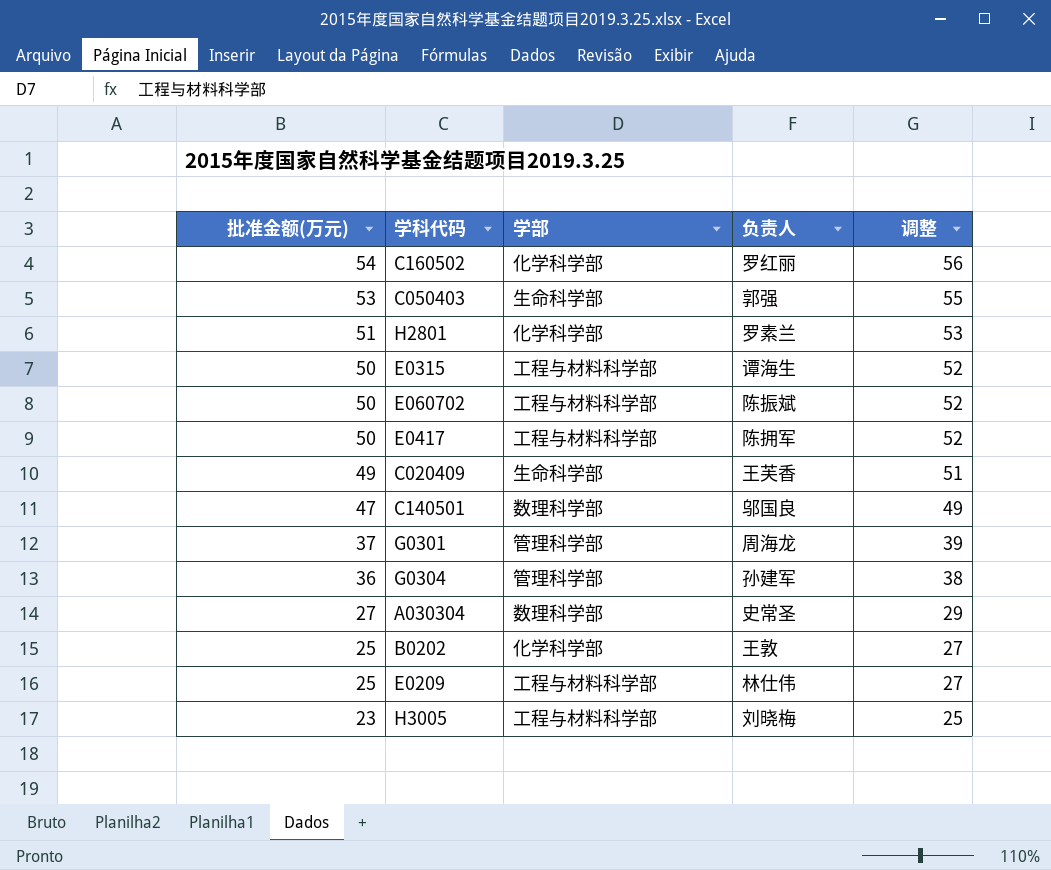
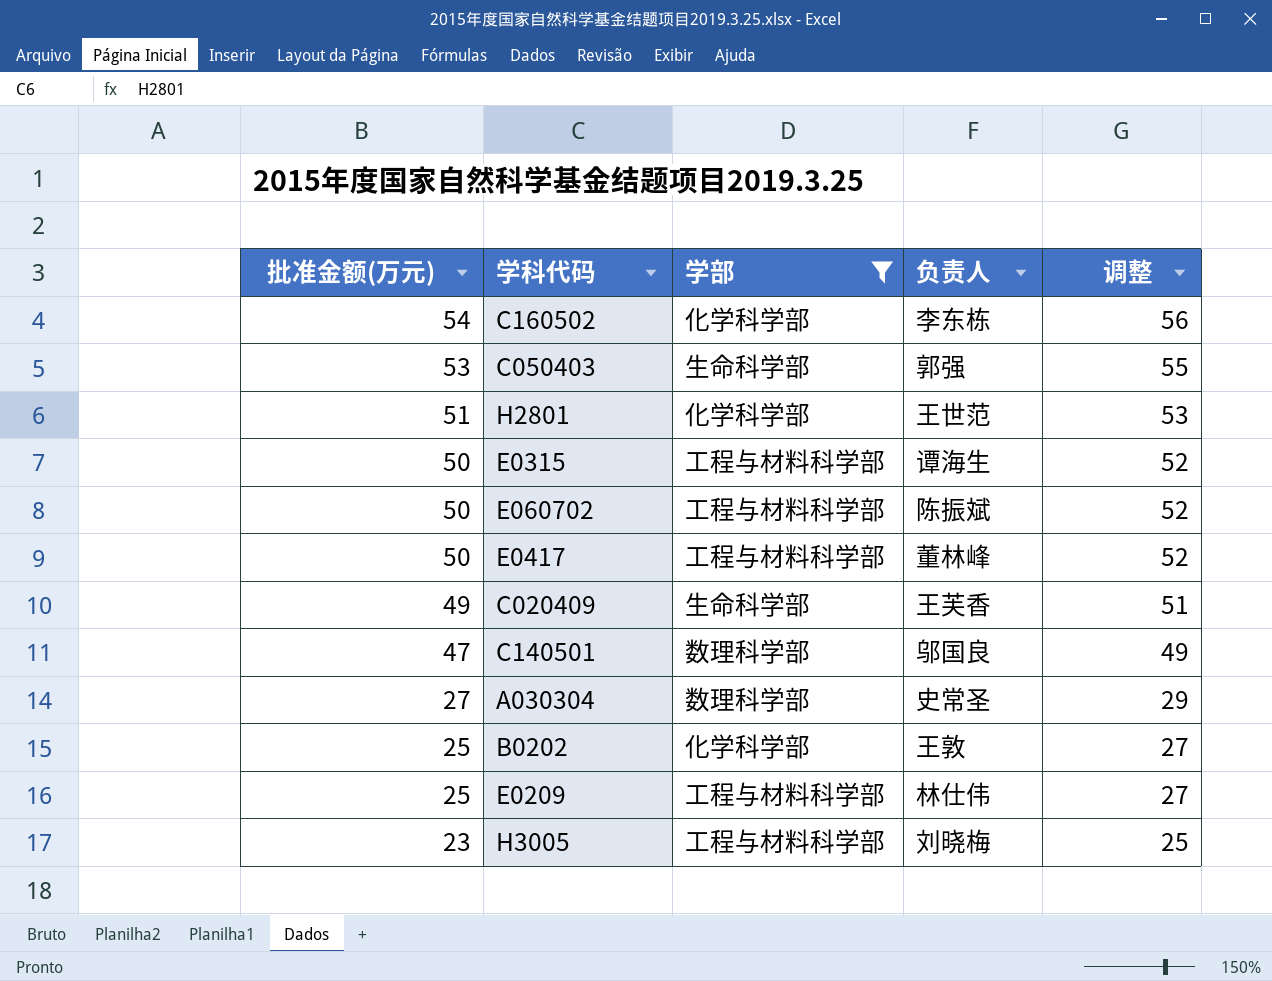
filter: none -> 学部 != 管理科学部
C160502 | 负责人: 罗红丽 -> 李东栋
H2801 | 负责人: 罗素兰 -> 王世范
E0417 | 负责人: 陈拥军 -> 董林峰

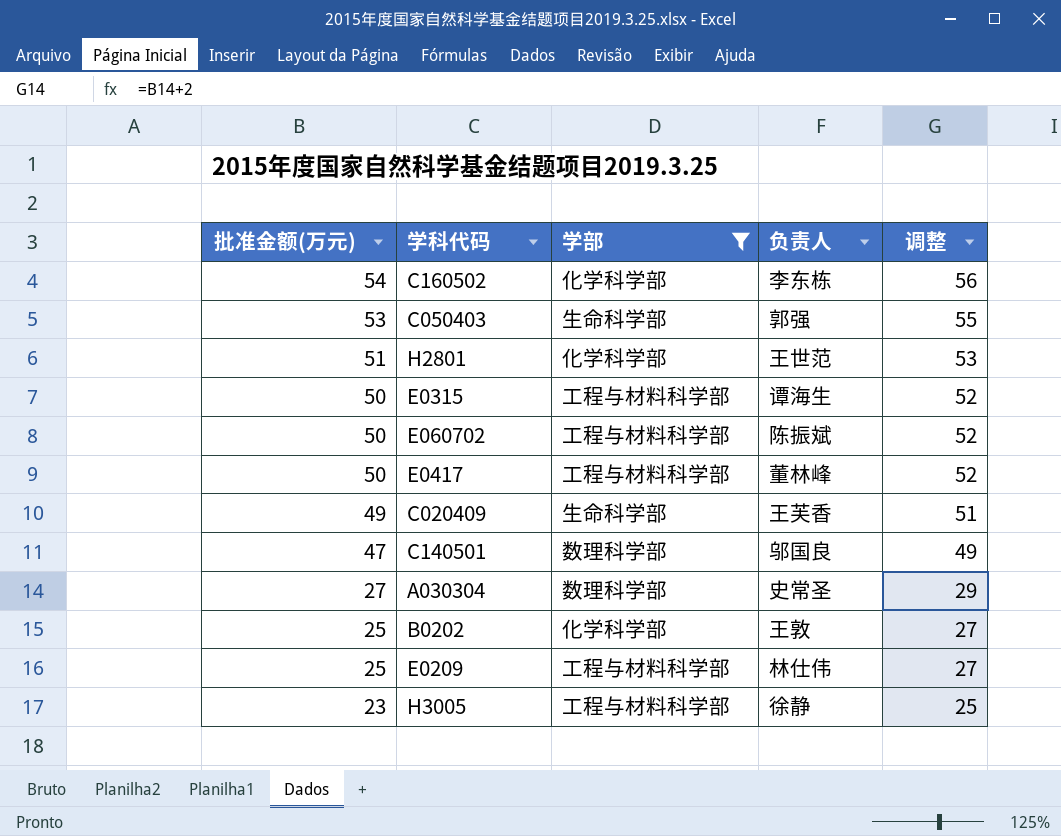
H3005 | 负责人: 刘晓梅 -> 徐静

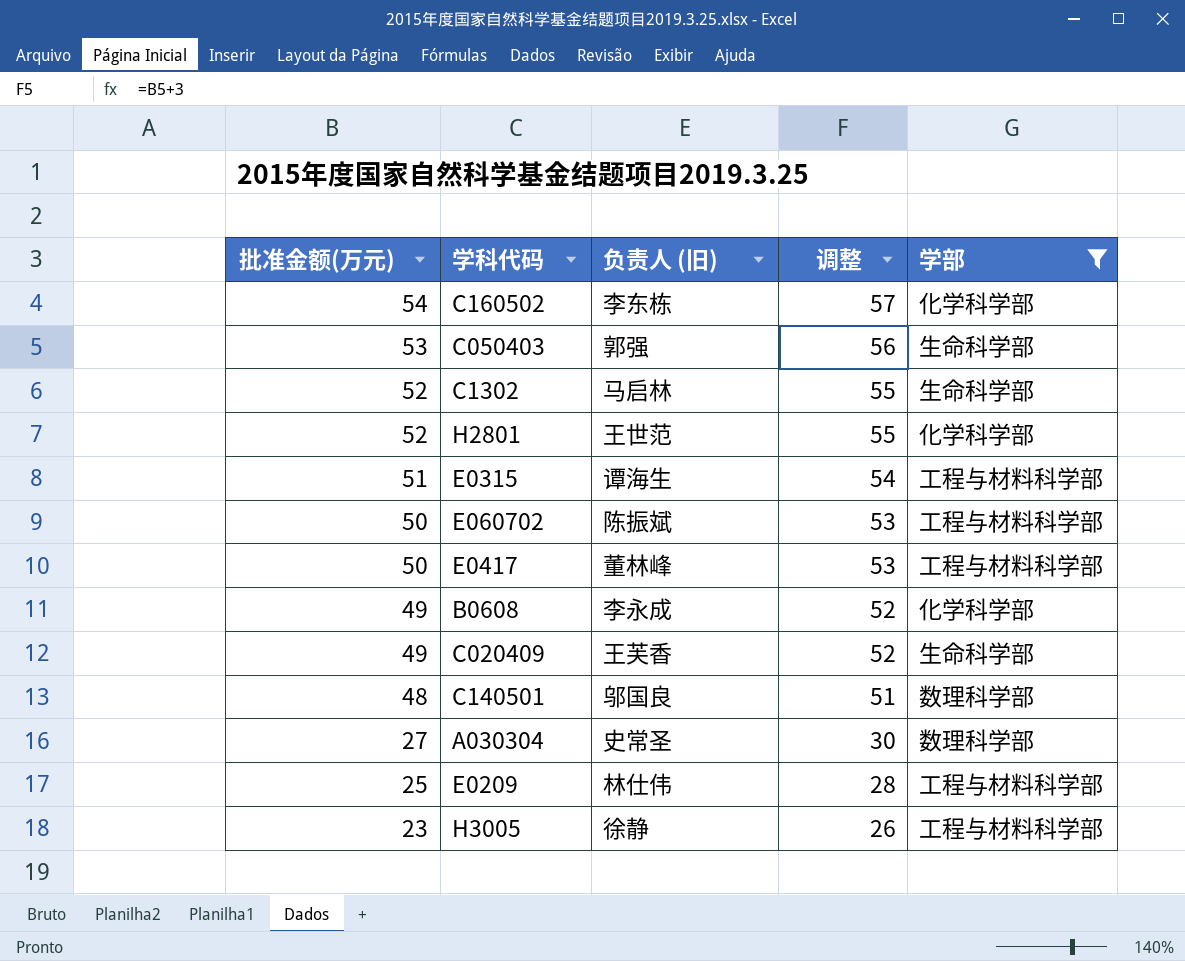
column name: 负责人 -> 负责人 (旧)
column 调整 | formula: [批准金额(万元)] + 2 -> [批准金额(万元)] + 3
column 学部 | position: 3 -> 5
row B0202: 25 | 化学科学部 | 王敦 | 27 -> none
row C1302: none -> 52 | 马启林 | 55 | 生命科学部
H2801 | 批准金额(万元): 51 -> 52
E0315 | 批准金额(万元): 50 -> 51
row B0608: none -> 49 | 李永成 | 52 | 化学科学部
C140501 | 批准金额(万元): 47 -> 48

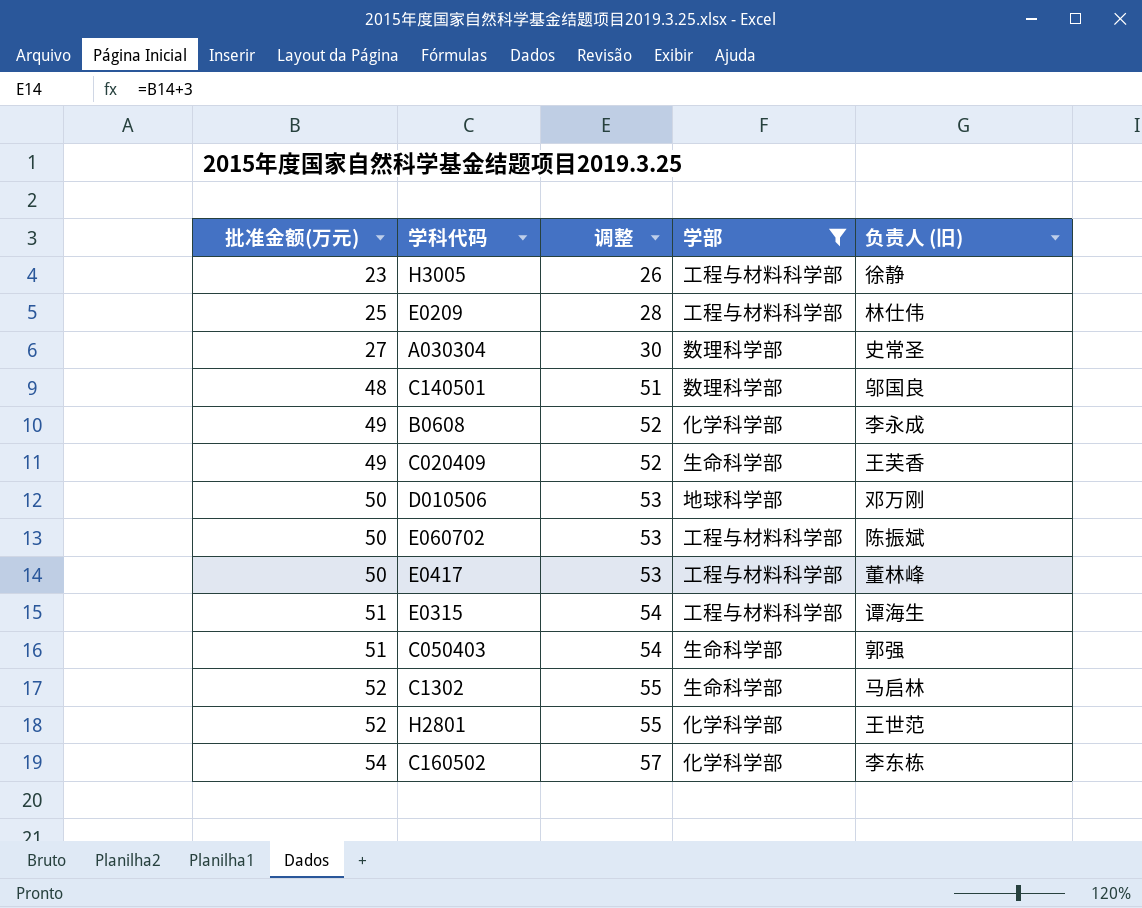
row order: 批准金额(万元) descending -> 批准金额(万元) ascending
column 负责人 (旧) | position: 3 -> 5
row D010506: none -> 50 | 53 | 地球科学部 | 邓万刚
C050403 | 批准金额(万元): 53 -> 51
C050403 | 调整: 56 -> 54

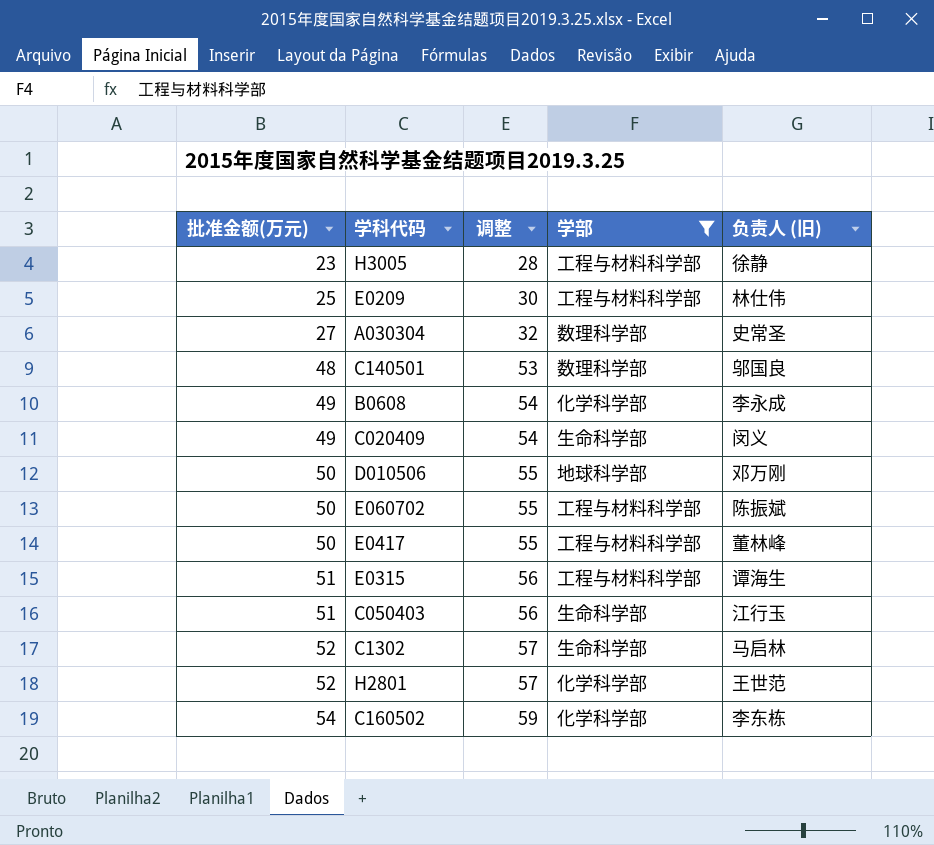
column 调整 | formula: [批准金额(万元)] + 3 -> [批准金额(万元)] + 5
C020409 | 负责人 (旧): 王芙香 -> 闵义
C050403 | 负责人 (旧): 郭强 -> 江行玉

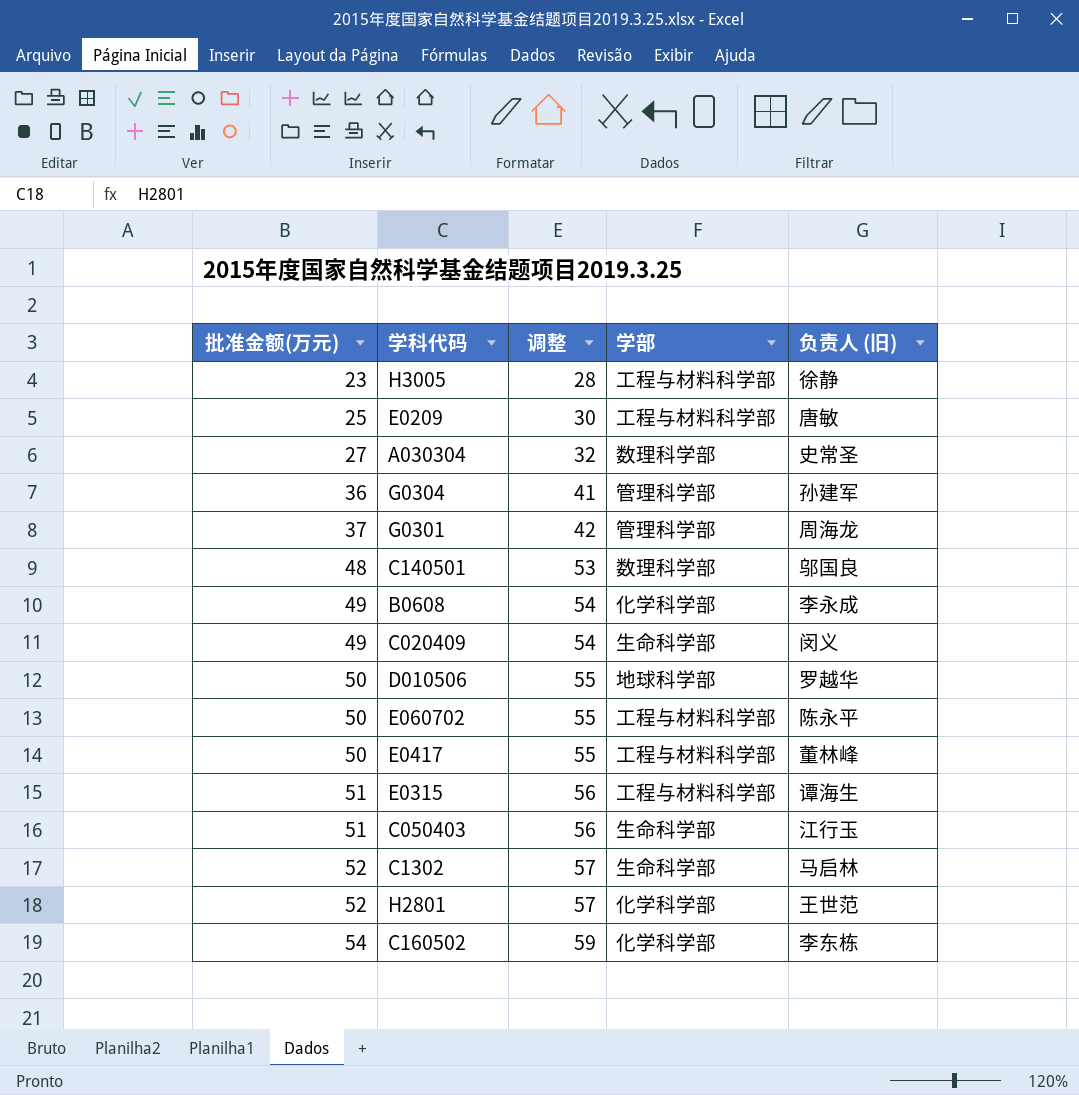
filter: 学部 != 管理科学部 -> none
E0209 | 负责人 (旧): 林仕伟 -> 唐敏
D010506 | 负责人 (旧): 邓万刚 -> 罗越华
E060702 | 负责人 (旧): 陈振斌 -> 陈永平

